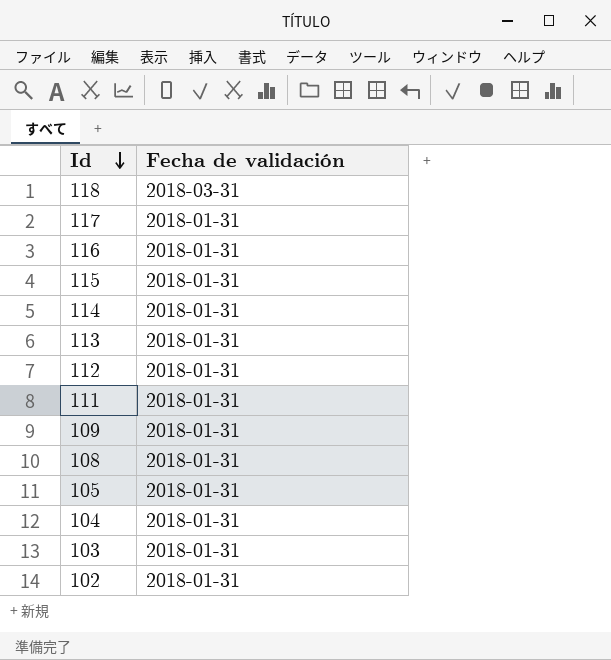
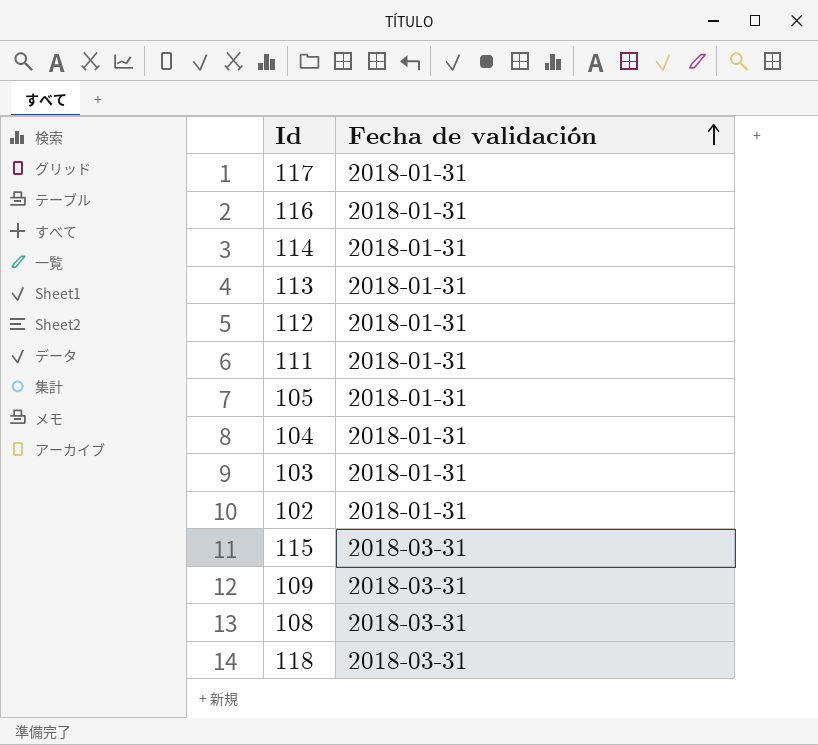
row order: Id descending -> Fecha de validación ascending
115 | Fecha de validación: 2018-01-31 -> 2018-03-31
109 | Fecha de validación: 2018-01-31 -> 2018-03-31
108 | Fecha de validación: 2018-01-31 -> 2018-03-31

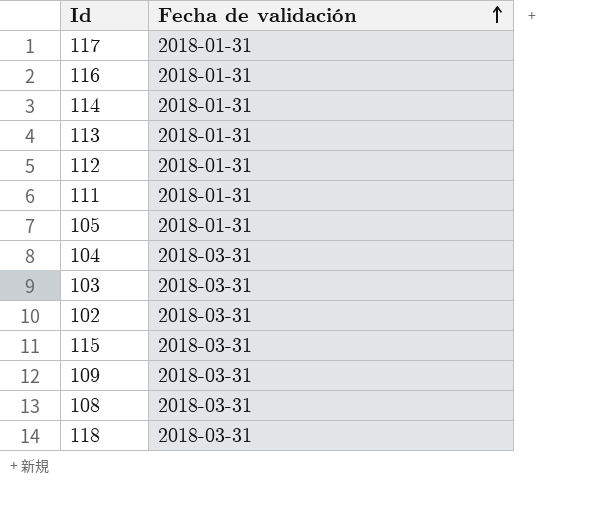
104 | Fecha de validación: 2018-01-31 -> 2018-03-31
103 | Fecha de validación: 2018-01-31 -> 2018-03-31
102 | Fecha de validación: 2018-01-31 -> 2018-03-31

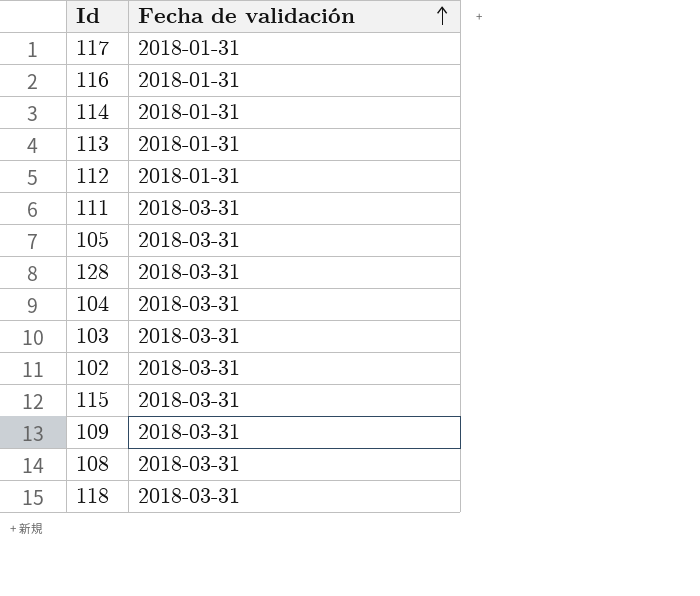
111 | Fecha de validación: 2018-01-31 -> 2018-03-31
105 | Fecha de validación: 2018-01-31 -> 2018-03-31
row 128: none -> 2018-03-31

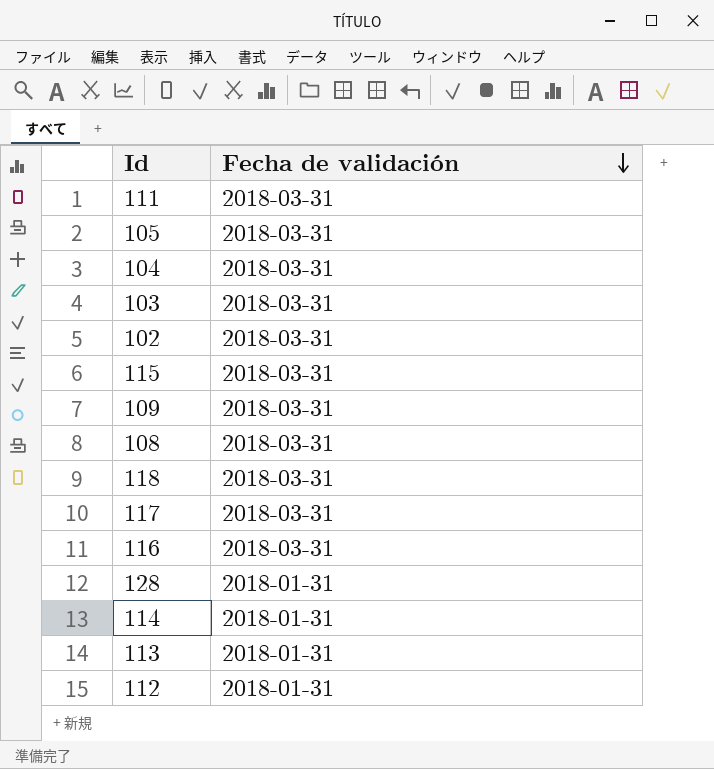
row order: Fecha de validación ascending -> Fecha de validación descending
117 | Fecha de validación: 2018-01-31 -> 2018-03-31
116 | Fecha de validación: 2018-01-31 -> 2018-03-31
128 | Fecha de validación: 2018-03-31 -> 2018-01-31

